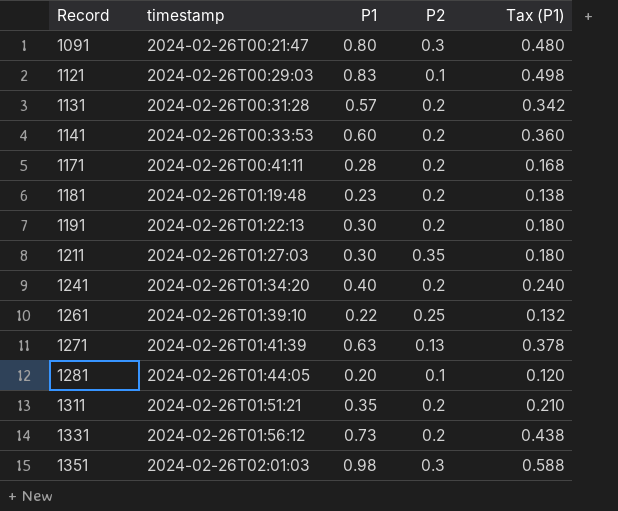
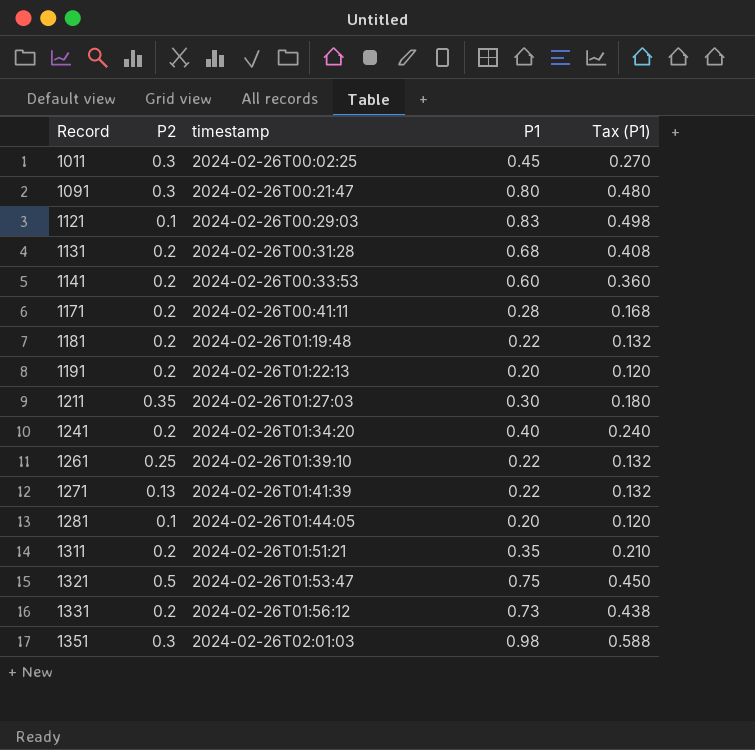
column P2 | position: 4 -> 2
row 1011: none -> 0.3 | 2024-02-26T00:02:25 | 0.45 | 0.270
1131 | P1: 0.57 -> 0.68
1131 | Tax (P1): 0.342 -> 0.408
1181 | P1: 0.23 -> 0.22
1181 | Tax (P1): 0.138 -> 0.132
1191 | P1: 0.30 -> 0.20
1191 | Tax (P1): 0.180 -> 0.120
1271 | P1: 0.63 -> 0.22
1271 | Tax (P1): 0.378 -> 0.132
row 1321: none -> 0.5 | 2024-02-26T01:53:47 | 0.75 | 0.450

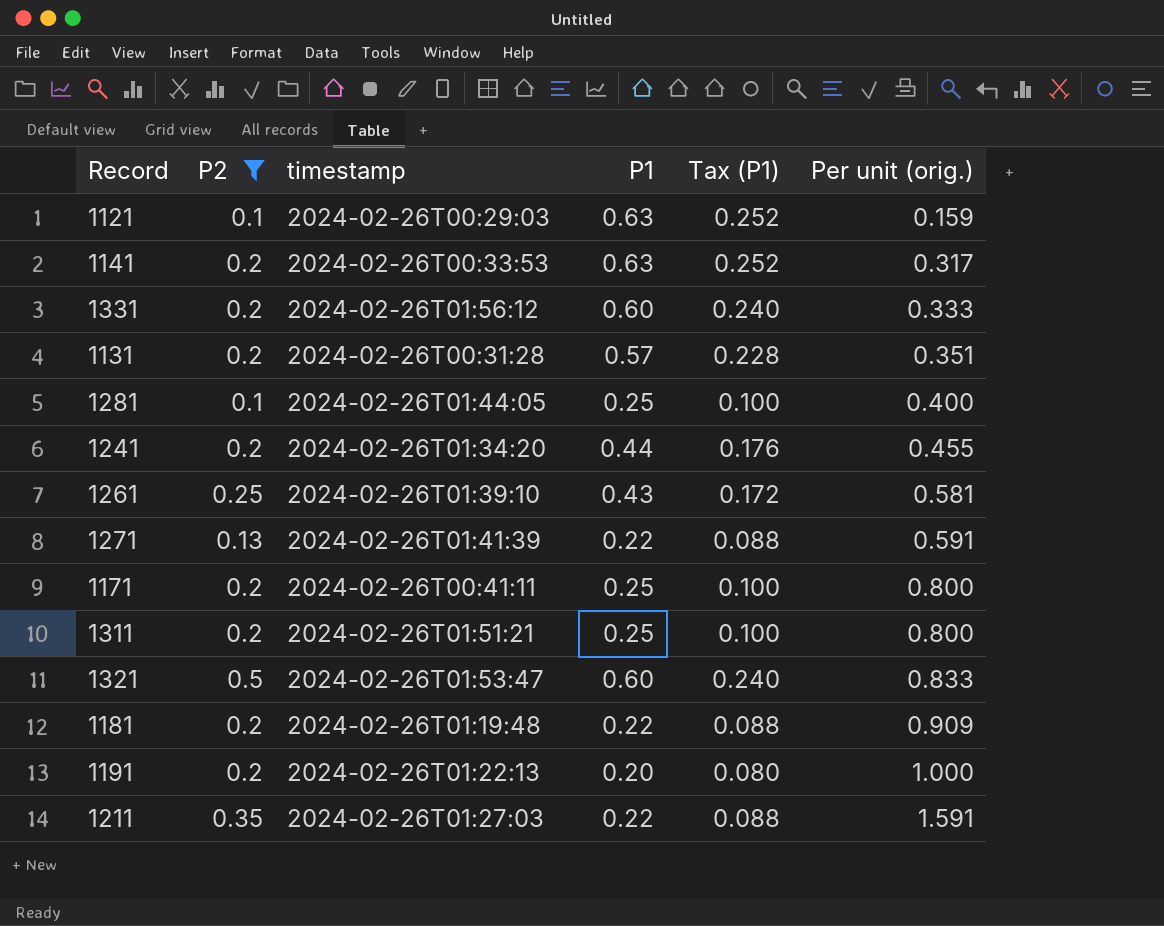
filter: none -> P2 != 0.3
row order: Record ascending -> Per unit (orig.) ascending
column Tax (P1) | formula: [P1] * 0.6 -> [P1] * 0.4
column Per unit (orig.) | formula: none -> [P2] / [P1]
1121 | P1: 0.83 -> 0.63
1141 | P1: 0.60 -> 0.63
1331 | P1: 0.73 -> 0.60
1131 | P1: 0.68 -> 0.57
1281 | P1: 0.20 -> 0.25
1241 | P1: 0.40 -> 0.44
1261 | P1: 0.22 -> 0.43
1171 | P1: 0.28 -> 0.25
1311 | P1: 0.35 -> 0.25
1321 | P1: 0.75 -> 0.60
1211 | P1: 0.30 -> 0.22

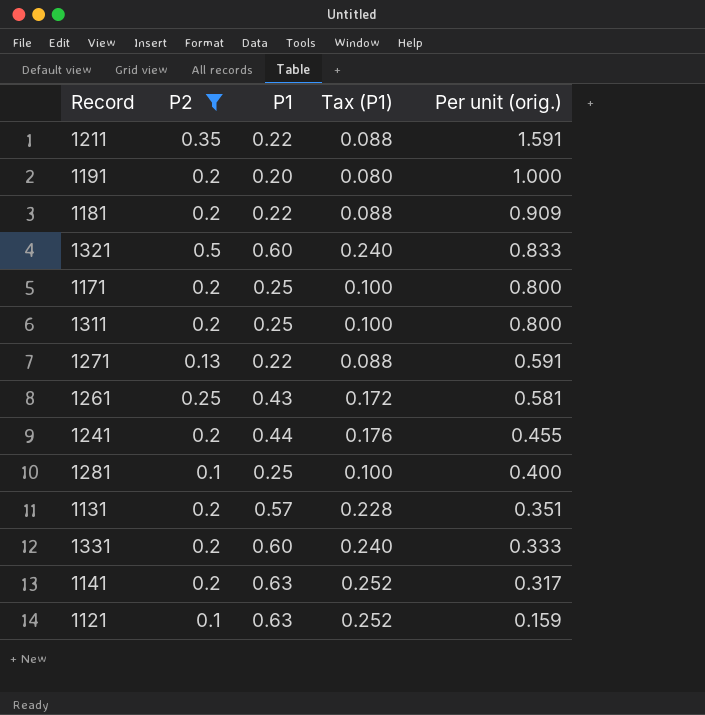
row order: Per unit (orig.) ascending -> Per unit (orig.) descending
column timestamp | position: 3 -> none

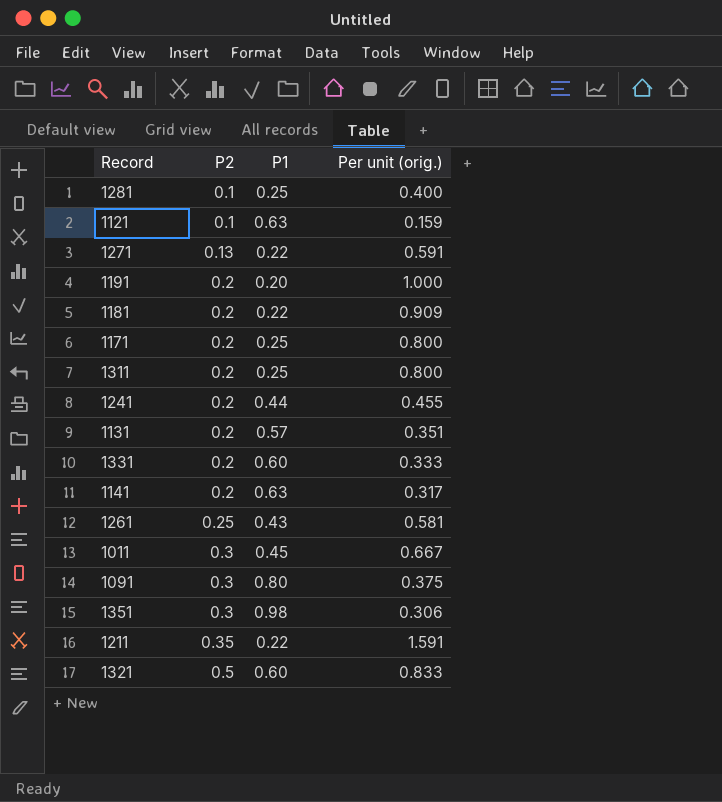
filter: P2 != 0.3 -> none
row order: Per unit (orig.) descending -> P2 ascending
column Tax (P1) | formula: [P1] * 0.4 -> none

